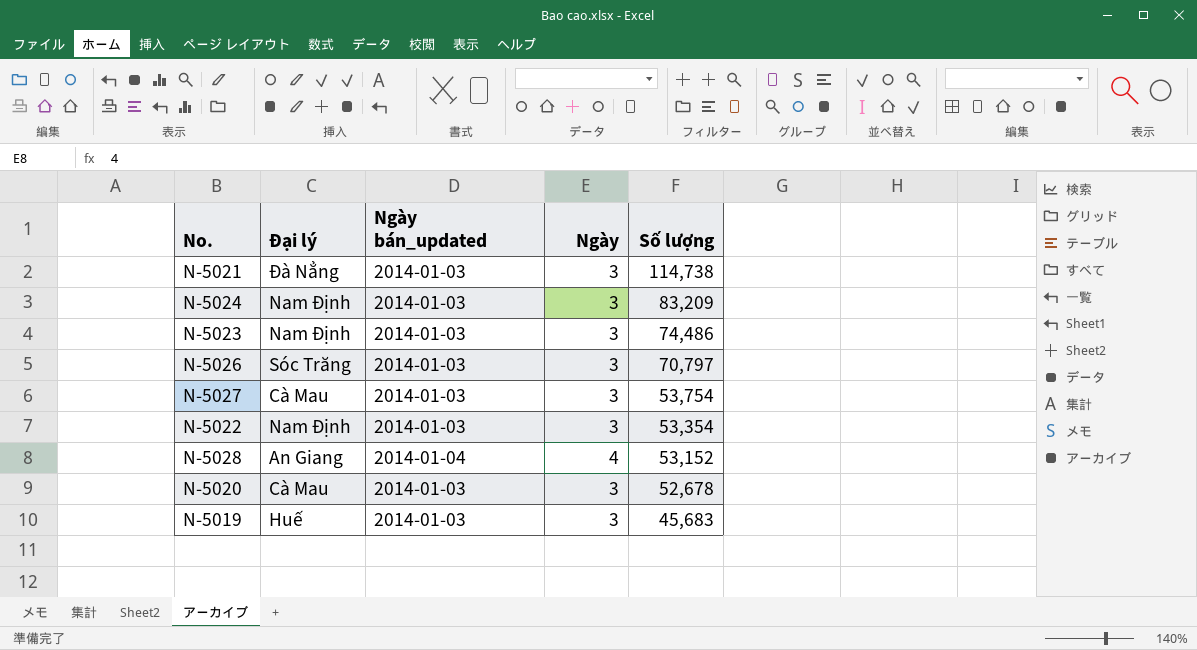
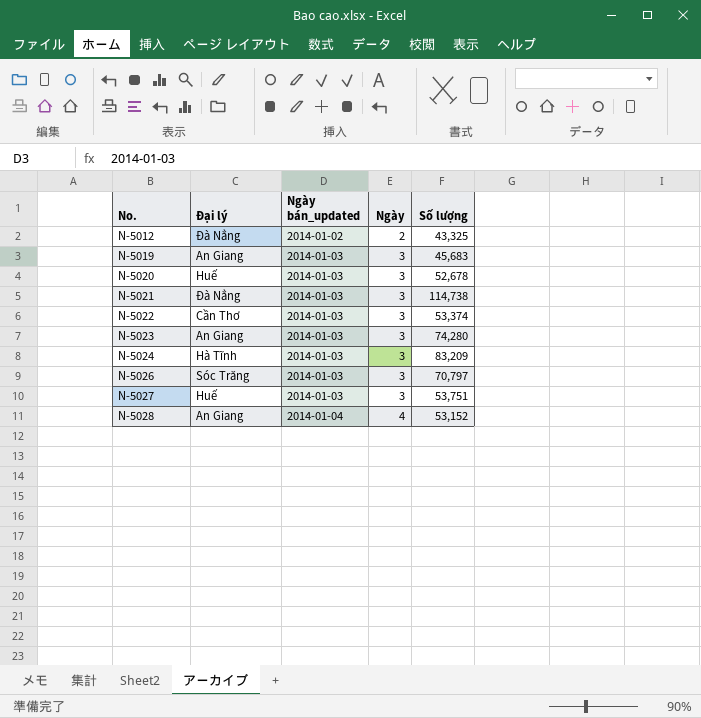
row order: Số lượng descending -> No. ascending
row N-5012: none -> Đà Nẳng | 2014-01-02 | 2 | 43,325
N-5019 | Đại lý: Huế -> An Giang
N-5020 | Đại lý: Cà Mau -> Huế
N-5022 | Đại lý: Nam Định -> Cần Thơ
N-5022 | Số lượng: 53,354 -> 53,374
N-5023 | Đại lý: Nam Định -> An Giang
N-5023 | Số lượng: 74,486 -> 74,280
N-5024 | Đại lý: Nam Định -> Hà Tĩnh
N-5027 | Đại lý: Cà Mau -> Huế
N-5027 | Số lượng: 53,754 -> 53,751

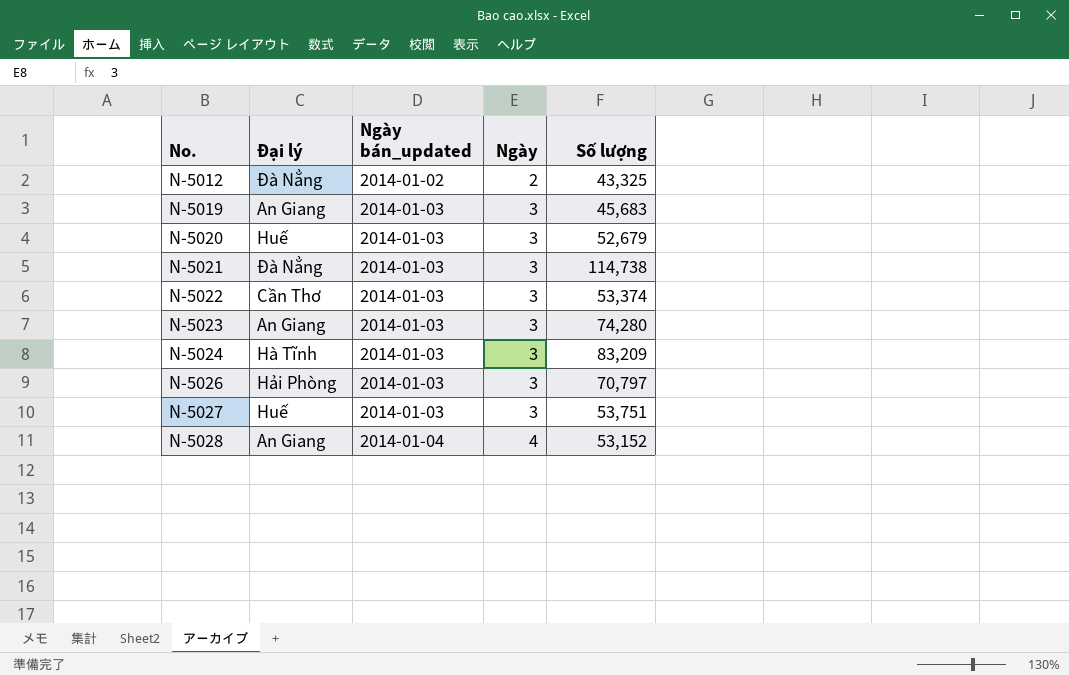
N-5020 | Số lượng: 52,678 -> 52,679
N-5026 | Đại lý: Sóc Trăng -> Hải Phòng

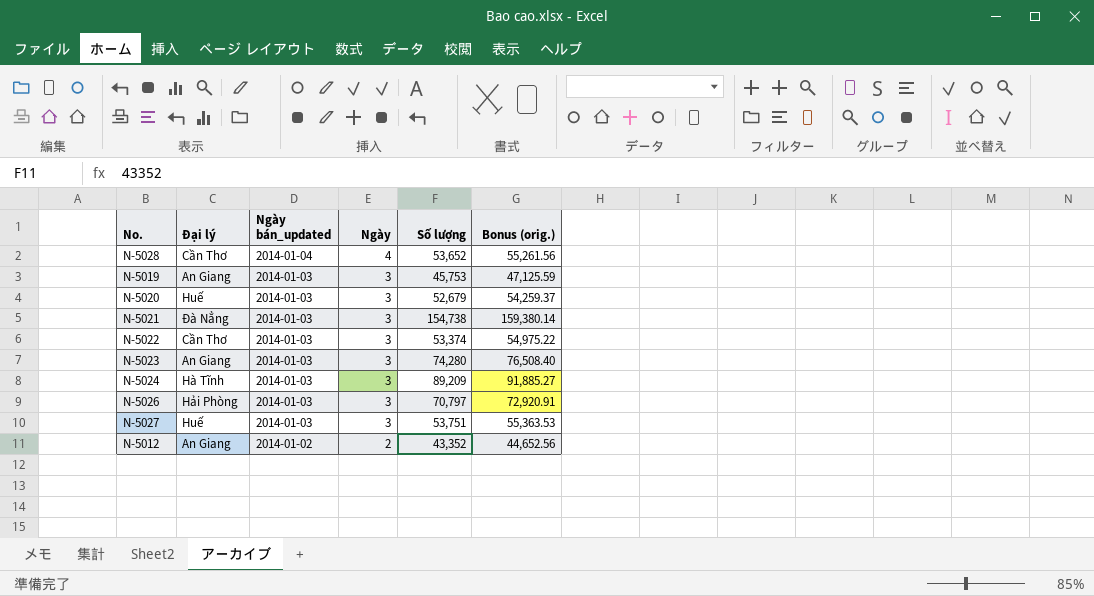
row order: No. ascending -> Ngày bán_updated descending
column Bonus (orig.) | formula: none -> [Số lượng] * 1.03
N-5028 | Đại lý: An Giang -> Cần Thơ
N-5028 | Số lượng: 53,152 -> 53,652
N-5019 | Số lượng: 45,683 -> 45,753
N-5021 | Số lượng: 114,738 -> 154,738
N-5024 | Số lượng: 83,209 -> 89,209
N-5012 | Đại lý: Đà Nẳng -> An Giang
N-5012 | Số lượng: 43,325 -> 43,352

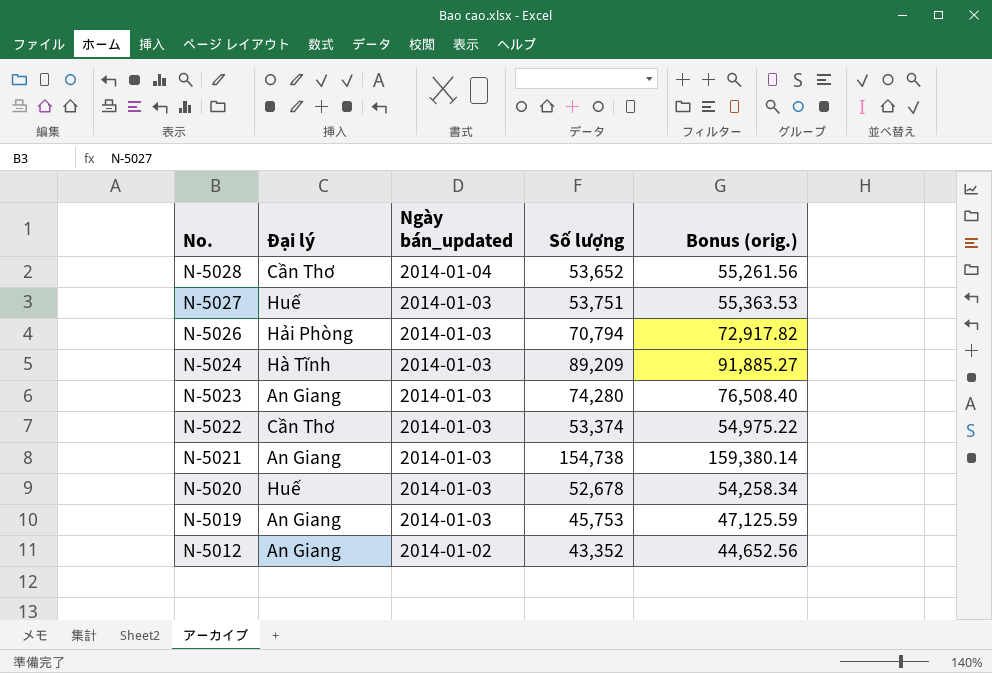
row order: Ngày bán_updated descending -> No. descending
column Ngày | position: 4 -> none
N-5026 | Số lượng: 70,797 -> 70,794
N-5026 | Bonus (orig.): 72,920.91 -> 72,917.82
N-5021 | Đại lý: Đà Nẳng -> An Giang
N-5020 | Số lượng: 52,679 -> 52,678
N-5020 | Bonus (orig.): 54,259.37 -> 54,258.34

